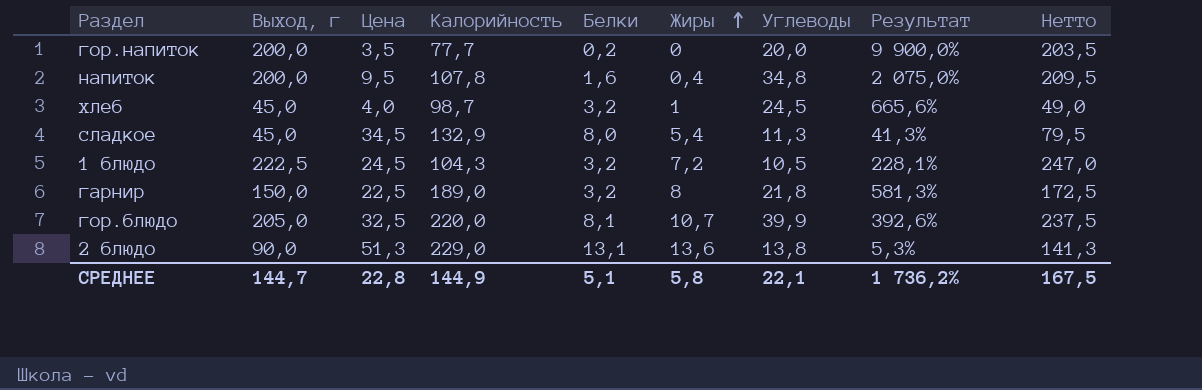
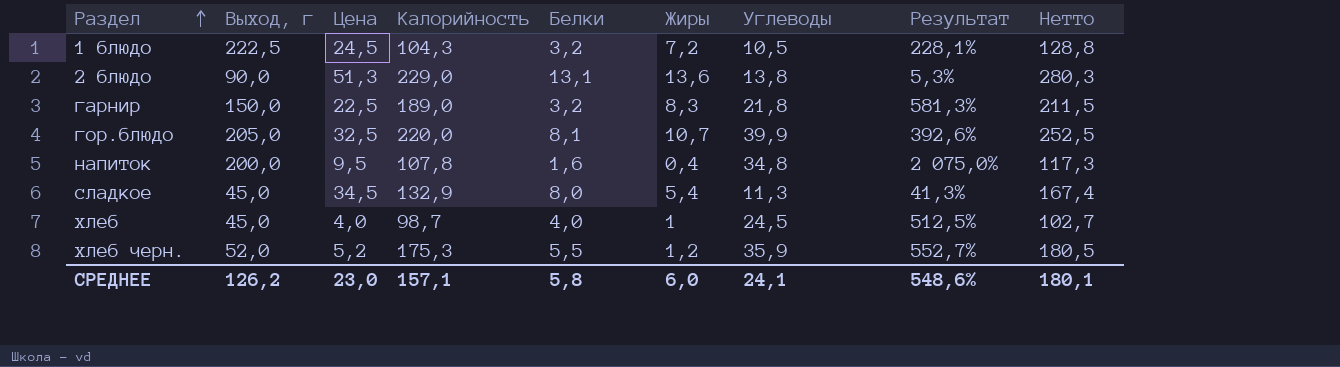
row order: Жиры ascending -> Раздел ascending
column Нетто | formula: [Выход, г] + [Цена] -> [Цена] + [Калорийность]
row гор.напиток: 200,0 | 3,5 | 77,7 | 0,2 | 0 | 20,0 | 9 900,0% | 203,5 -> none
гарнир | Жиры: 8 -> 8,3
хлеб | Белки: 3,2 -> 4,0
хлеб | Результат: 665,6% -> 512,5%
row хлеб черн.: none -> 52,0 | 5,2 | 175,3 | 5,5 | 1,2 | 35,9 | 552,7% | 180,5
СРЕДНЕЕ | Выход, г: 144,7 -> 126,2
СРЕДНЕЕ | Цена: 22,8 -> 23,0
СРЕДНЕЕ | Калорийность: 144,9 -> 157,1
СРЕДНЕЕ | Белки: 5,1 -> 5,8
СРЕДНЕЕ | Жиры: 5,8 -> 6,0
СРЕДНЕЕ | Углеводы: 22,1 -> 24,1
СРЕДНЕЕ | Результат: 1 736,2% -> 548,6%
СРЕДНЕЕ | Нетто: 167,5 -> 180,1

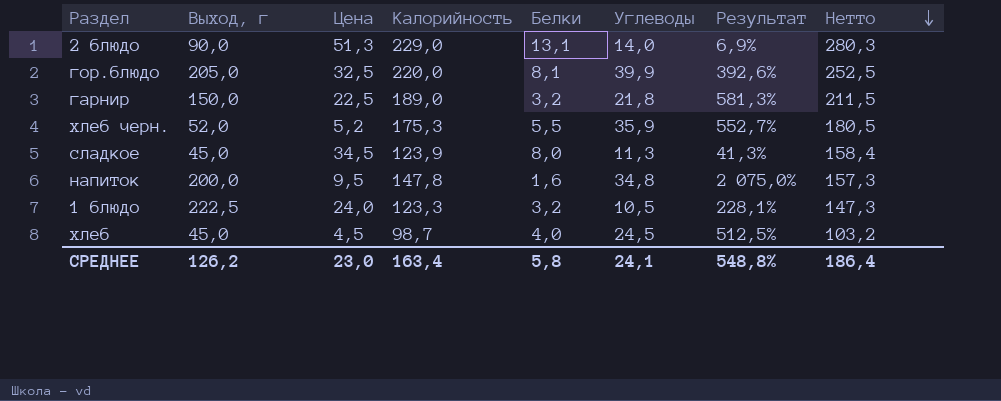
row order: Раздел ascending -> Нетто descending
column Жиры | position: 6 -> none
2 блюдо | Углеводы: 13,8 -> 14,0
2 блюдо | Результат: 5,3% -> 6,9%
сладкое | Калорийность: 132,9 -> 123,9
сладкое | Нетто: 167,4 -> 158,4
напиток | Калорийность: 107,8 -> 147,8
напиток | Нетто: 117,3 -> 157,3
1 блюдо | Цена: 24,5 -> 24,0
1 блюдо | Калорийность: 104,3 -> 123,3
1 блюдо | Нетто: 128,8 -> 147,3
хлеб | Цена: 4,0 -> 4,5
хлеб | Нетто: 102,7 -> 103,2
СРЕДНЕЕ | Калорийность: 157,1 -> 163,4
СРЕДНЕЕ | Результат: 548,6% -> 548,8%
СРЕДНЕЕ | Нетто: 180,1 -> 186,4

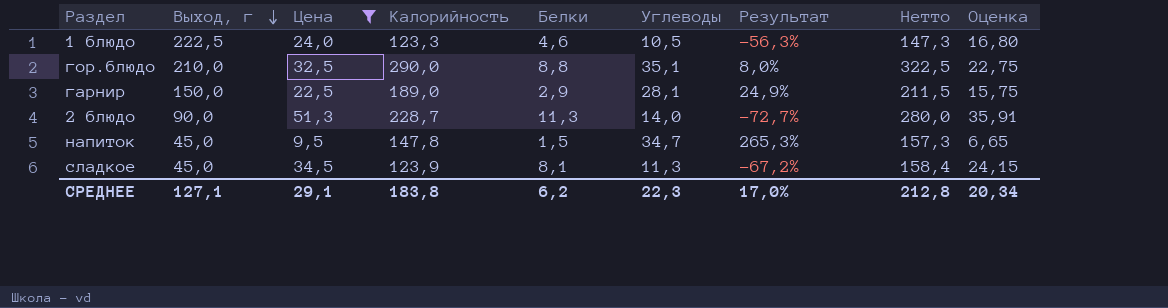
filter: none -> Цена >= 9,5
row order: Нетто descending -> Выход, г descending
column Результат | formula: ([Углеводы] - [Белки]) / [Белки] -> ([Углеводы] - [Цена]) / [Цена]
column Оценка | formula: none -> [Цена] * 0,7
1 блюдо | Белки: 3,2 -> 4,6
гор.блюдо | Выход, г: 205,0 -> 210,0
гор.блюдо | Калорийность: 220,0 -> 290,0
гор.блюдо | Белки: 8,1 -> 8,8
гор.блюдо | Углеводы: 39,9 -> 35,1
гор.блюдо | Нетто: 252,5 -> 322,5
гарнир | Белки: 3,2 -> 2,9
гарнир | Углеводы: 21,8 -> 28,1
2 блюдо | Калорийность: 229,0 -> 228,7
2 блюдо | Белки: 13,1 -> 11,3
2 блюдо | Нетто: 280,3 -> 280,0
напиток | Выход, г: 200,0 -> 45,0
напиток | Белки: 1,6 -> 1,5
напиток | Углеводы: 34,8 -> 34,7
сладкое | Белки: 8,0 -> 8,1
СРЕДНЕЕ | Выход, г: 126,2 -> 127,1
СРЕДНЕЕ | Цена: 23,0 -> 29,1
СРЕДНЕЕ | Калорийность: 163,4 -> 183,8
СРЕДНЕЕ | Белки: 5,8 -> 6,2
СРЕДНЕЕ | Углеводы: 24,1 -> 22,3
СРЕДНЕЕ | Результат: 548,8% -> 17,0%
СРЕДНЕЕ | Нетто: 186,4 -> 212,8

